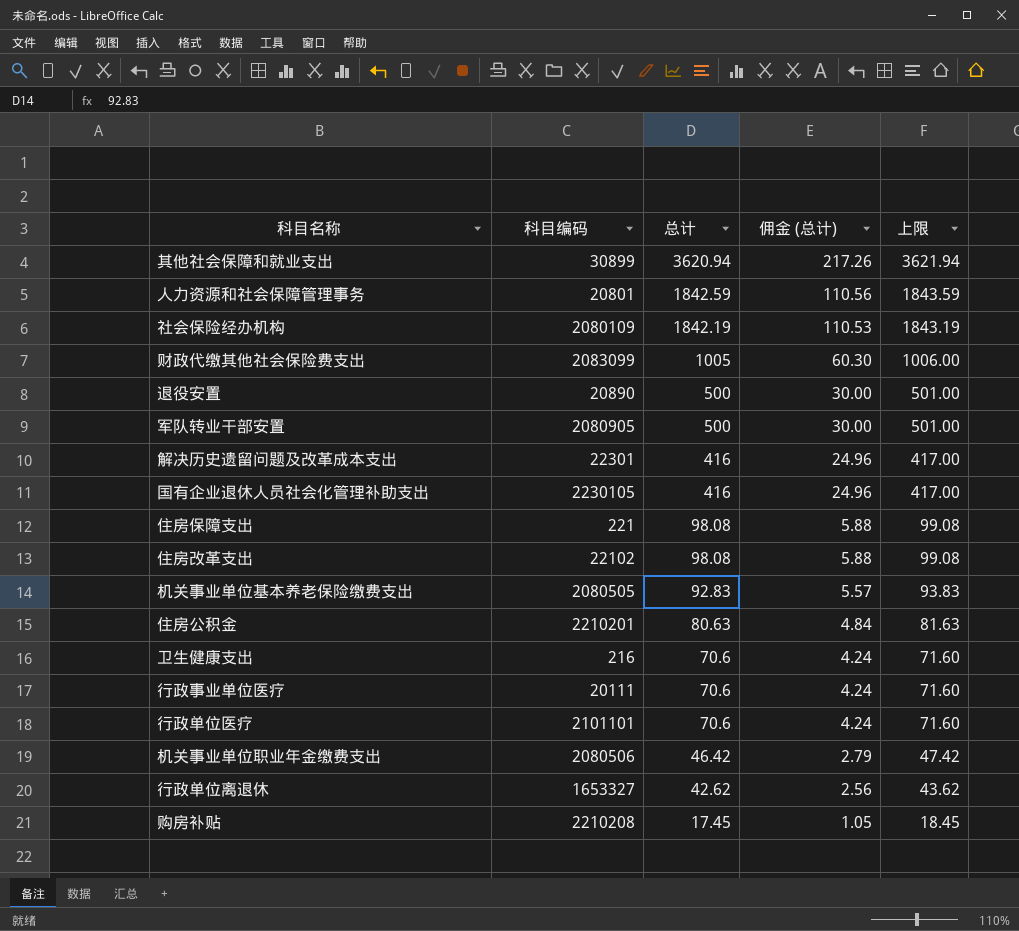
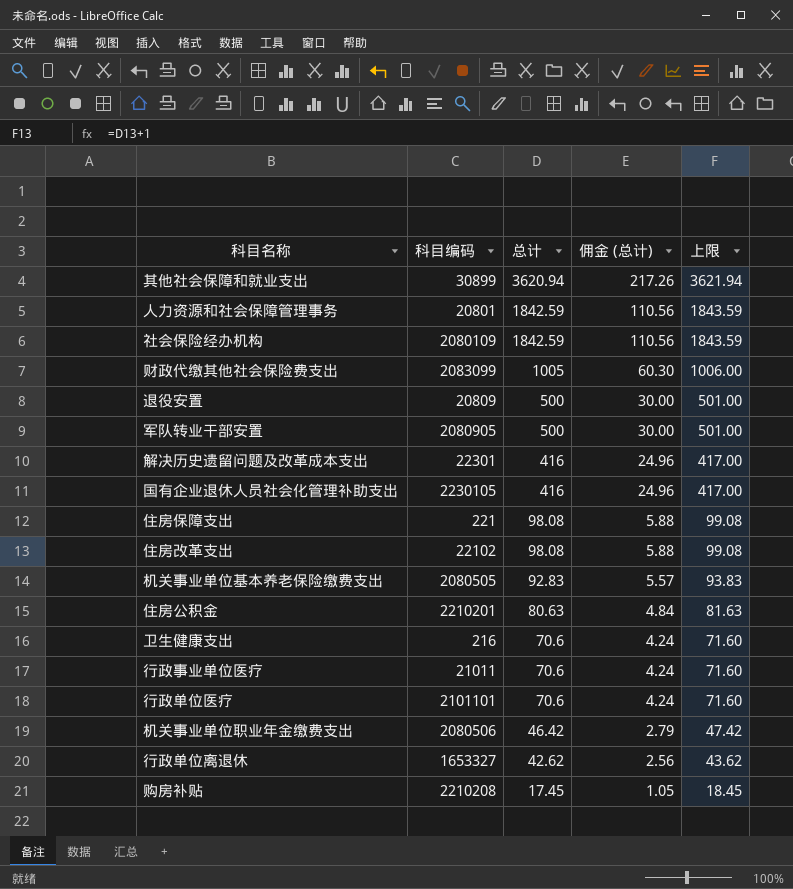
社会保险经办机构 | 总计: 1842.19 -> 1842.59
社会保险经办机构 | 佣金 (总计): 110.53 -> 110.56
社会保险经办机构 | 上限: 1843.19 -> 1843.59
退役安置 | 科目编码: 20890 -> 20809
行政事业单位医疗 | 科目编码: 20111 -> 21011

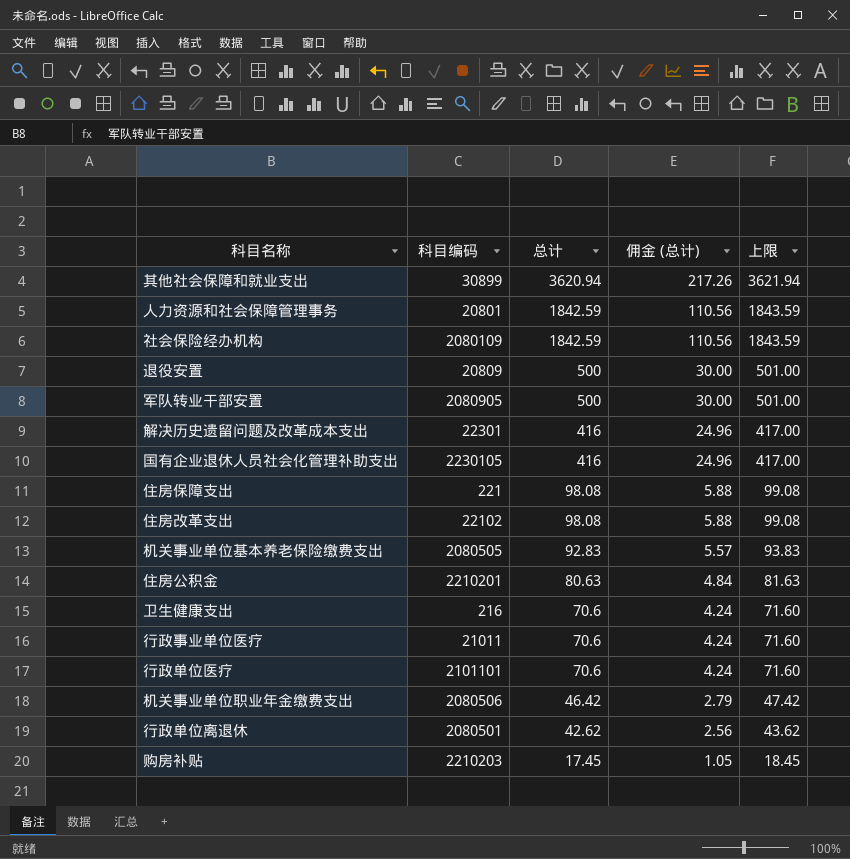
row 财政代缴其他社会保险费支出: 2083099 | 1005 | 60.30 | 1006.00 -> none
行政单位离退休 | 科目编码: 1653327 -> 2080501
购房补贴 | 科目编码: 2210208 -> 2210203

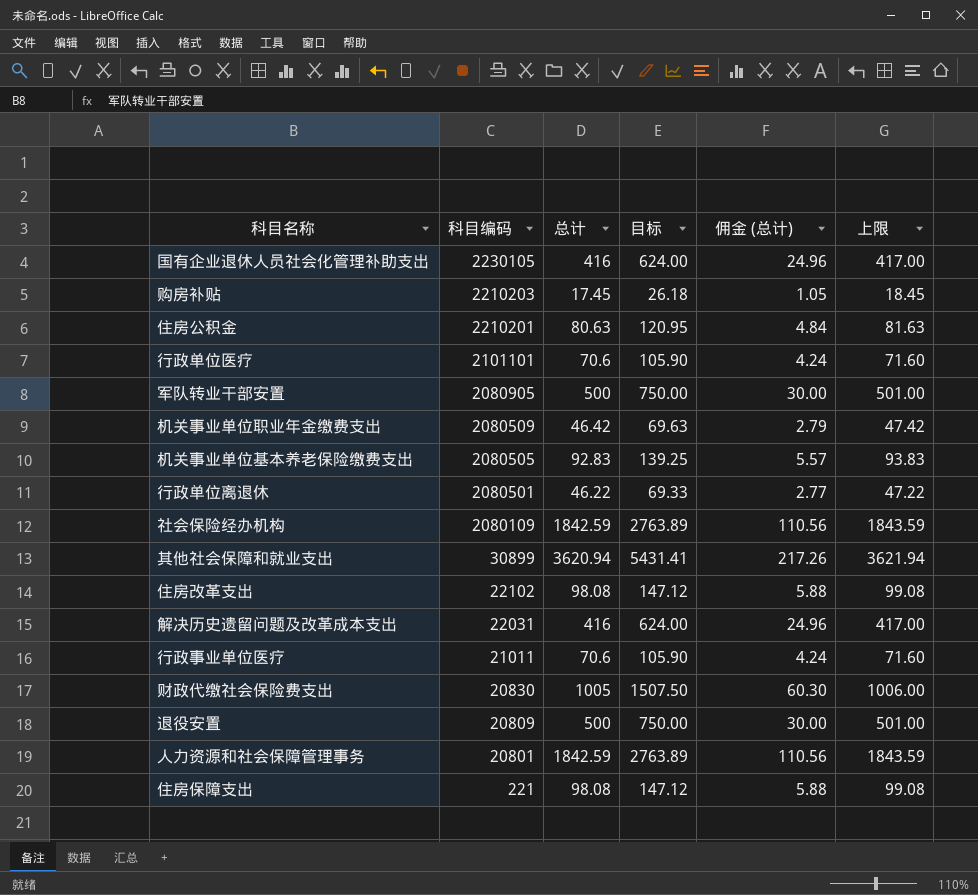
row order: 总计 descending -> 科目编码 descending
column 目标 | formula: none -> [总计] * 1.5
row 卫生健康支出: 216 | 70.6 | 4.24 | 71.60 -> none
机关事业单位职业年金缴费支出 | 科目编码: 2080506 -> 2080509
行政单位离退休 | 总计: 42.62 -> 46.22
行政单位离退休 | 佣金 (总计): 2.56 -> 2.77
行政单位离退休 | 上限: 43.62 -> 47.22
解决历史遗留问题及改革成本支出 | 科目编码: 22301 -> 22031
row 财政代缴社会保险费支出: none -> 20830 | 1005 | 1507.50 | 60.30 | 1006.00

